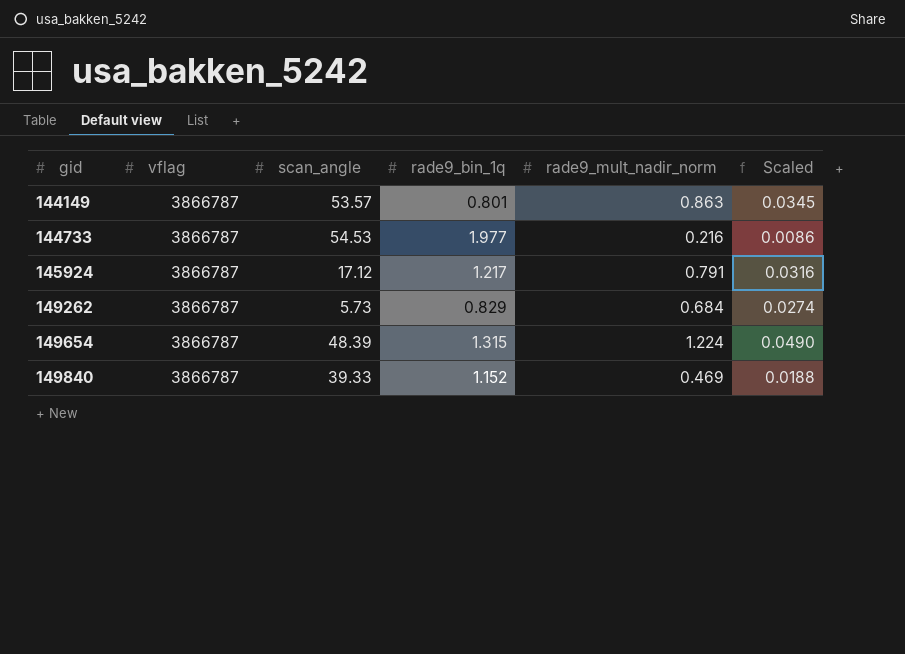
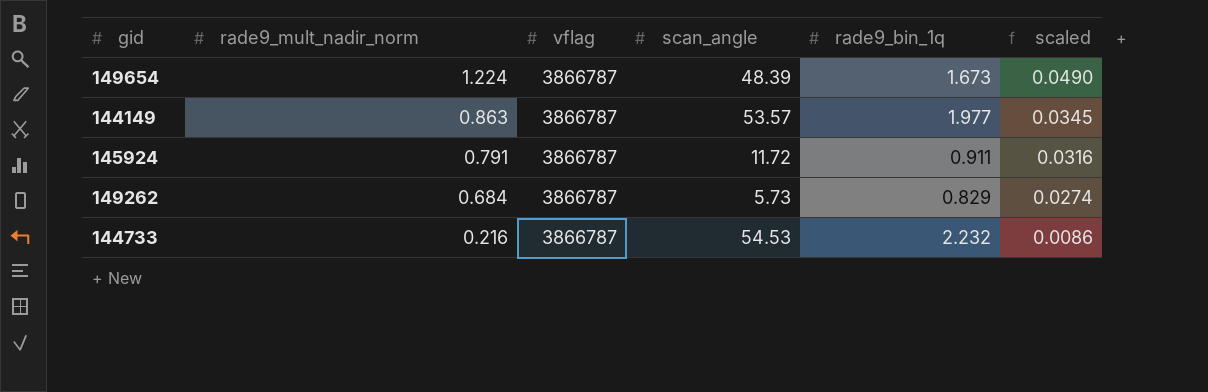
row order: gid ascending -> rade9_mult_nadir_norm descending
column rade9_mult_nadir_norm | position: 5 -> 2
column name: Scaled -> scaled
row 149840: 3866787 | 39.33 | 1.152 | 0.469 | 0.0188 -> none
149654 | rade9_bin_1q: 1.315 -> 1.673
144149 | rade9_bin_1q: 0.801 -> 1.977
145924 | scan_angle: 17.12 -> 11.72
145924 | rade9_bin_1q: 1.217 -> 0.911
144733 | rade9_bin_1q: 1.977 -> 2.232

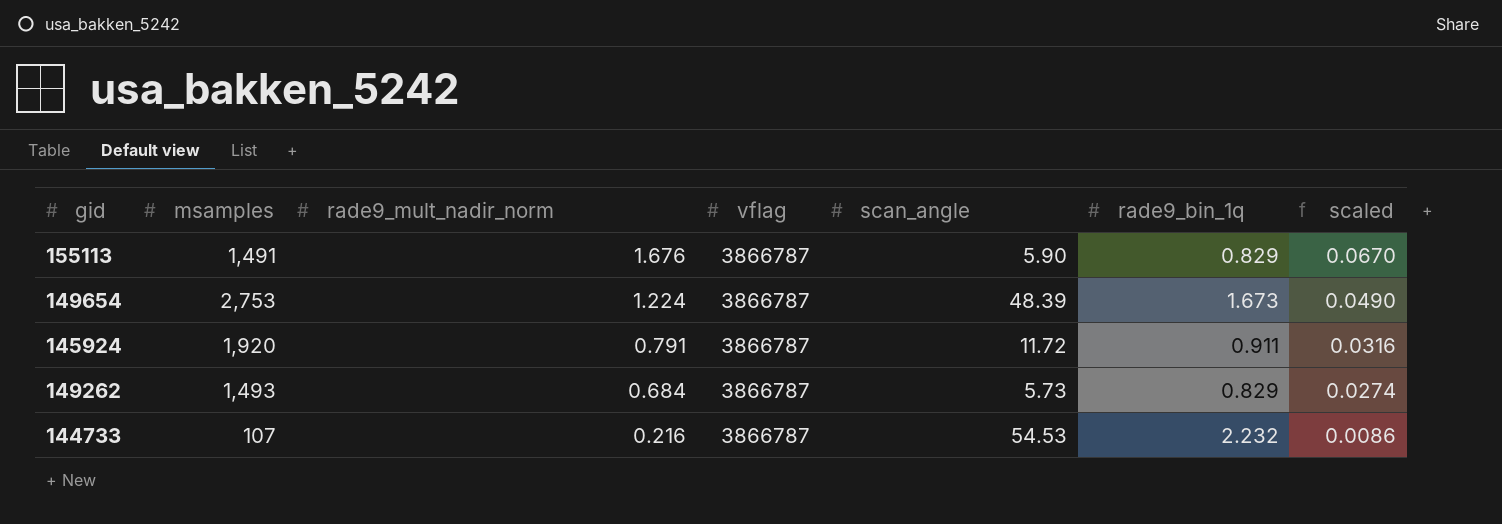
column msamples | position: none -> 2
row 144149: 0.863 | 3866787 | 53.57 | 1.977 | 0.0345 -> none
row 155113: none -> 1,491 | 1.676 | 3866787 | 5.90 | 0.829 | 0.0670

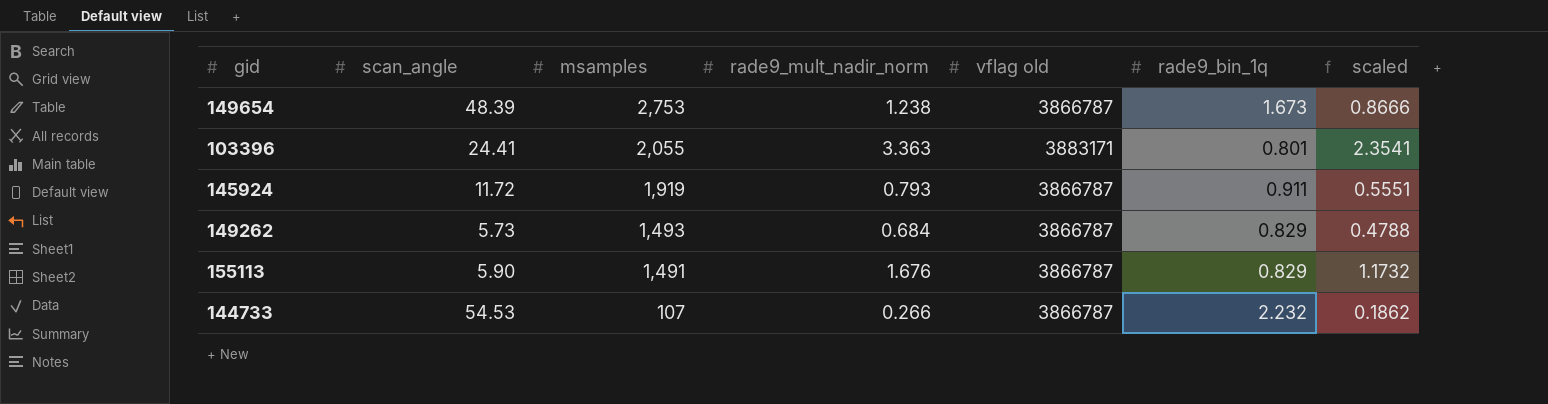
row order: rade9_mult_nadir_norm descending -> msamples descending
column scan_angle | position: 5 -> 2
column name: vflag -> vflag old
column scaled | formula: [rade9_mult_nadir_norm] * 0.04 -> [rade9_mult_nadir_norm] * 0.7
149654 | rade9_mult_nadir_norm: 1.224 -> 1.238
row 103396: none -> 24.41 | 2,055 | 3.363 | 3883171 | 0.801 | 2.3541
145924 | msamples: 1,920 -> 1,919
145924 | rade9_mult_nadir_norm: 0.791 -> 0.793
144733 | rade9_mult_nadir_norm: 0.216 -> 0.266

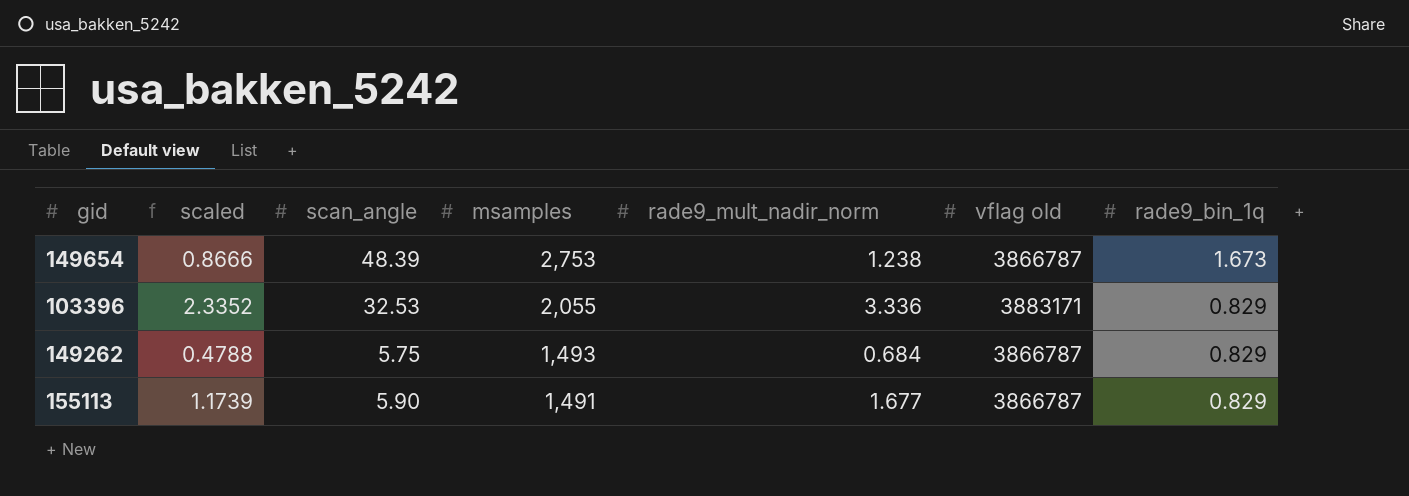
column scaled | position: 7 -> 2
row 145924: 11.72 | 1,919 | 0.793 | 3866787 | 0.911 | 0.5551 -> none
row 144733: 54.53 | 107 | 0.266 | 3866787 | 2.232 | 0.1862 -> none
103396 | scaled: 2.3541 -> 2.3352
103396 | scan_angle: 24.41 -> 32.53
103396 | rade9_mult_nadir_norm: 3.363 -> 3.336
103396 | rade9_bin_1q: 0.801 -> 0.829
149262 | scan_angle: 5.73 -> 5.75
155113 | scaled: 1.1732 -> 1.1739
155113 | rade9_mult_nadir_norm: 1.676 -> 1.677

